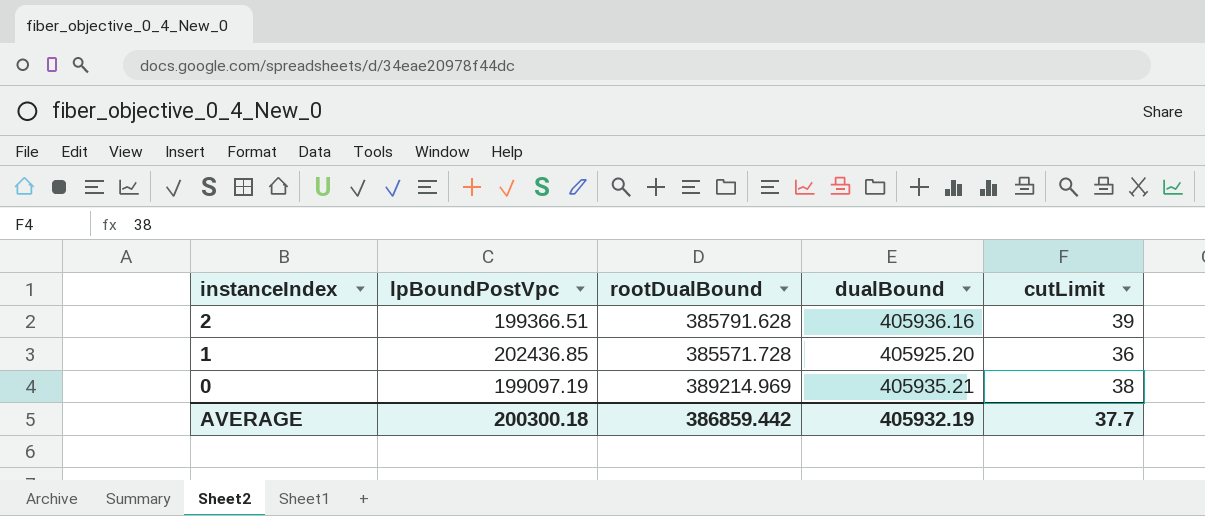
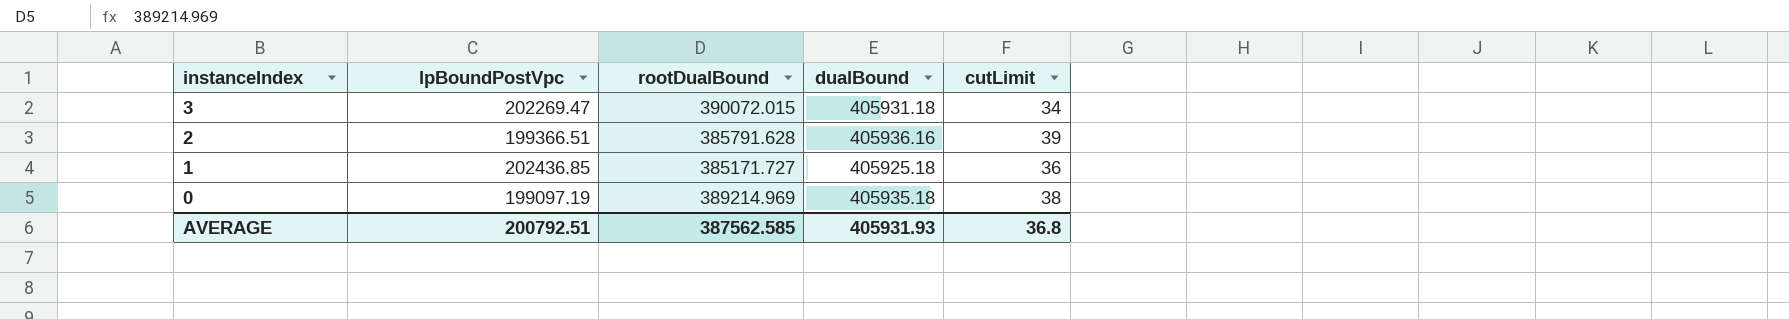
row 3: none -> 202269.47 | 390072.015 | 405931.18 | 34
1 | rootDualBound: 385571.728 -> 385171.727
1 | dualBound: 405925.20 -> 405925.18
0 | dualBound: 405935.21 -> 405935.18
AVERAGE | lpBoundPostVpc: 200300.18 -> 200792.51
AVERAGE | rootDualBound: 386859.442 -> 387562.585
AVERAGE | dualBound: 405932.19 -> 405931.93
AVERAGE | cutLimit: 37.7 -> 36.8

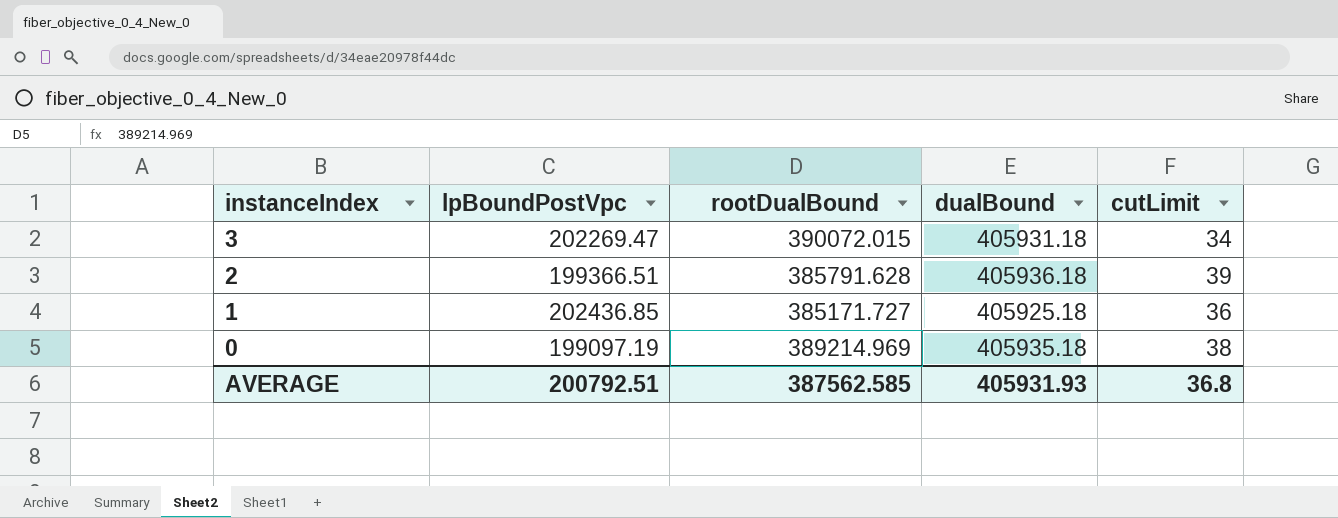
2 | dualBound: 405936.16 -> 405936.18

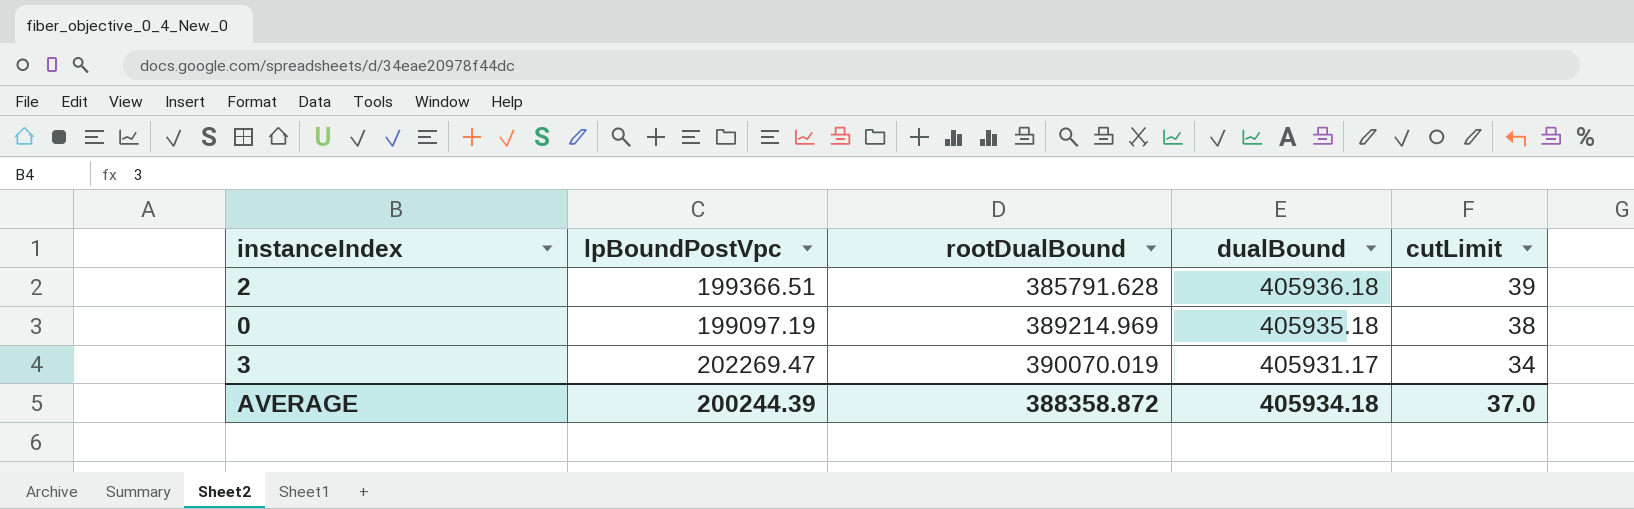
row order: instanceIndex descending -> rootDualBound ascending
row 1: 202436.85 | 385171.727 | 405925.18 | 36 -> none
3 | rootDualBound: 390072.015 -> 390070.019
3 | dualBound: 405931.18 -> 405931.17
AVERAGE | lpBoundPostVpc: 200792.51 -> 200244.39
AVERAGE | rootDualBound: 387562.585 -> 388358.872
AVERAGE | dualBound: 405931.93 -> 405934.18
AVERAGE | cutLimit: 36.8 -> 37.0

